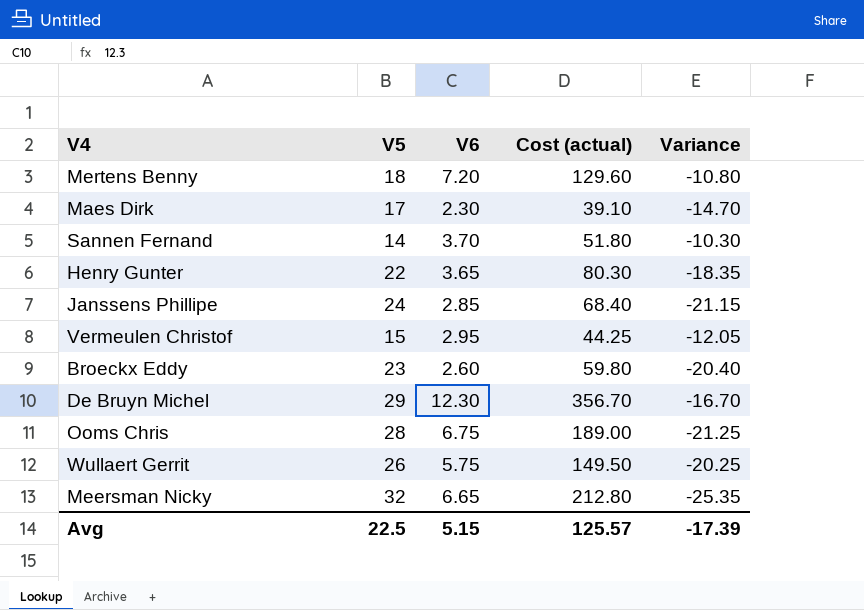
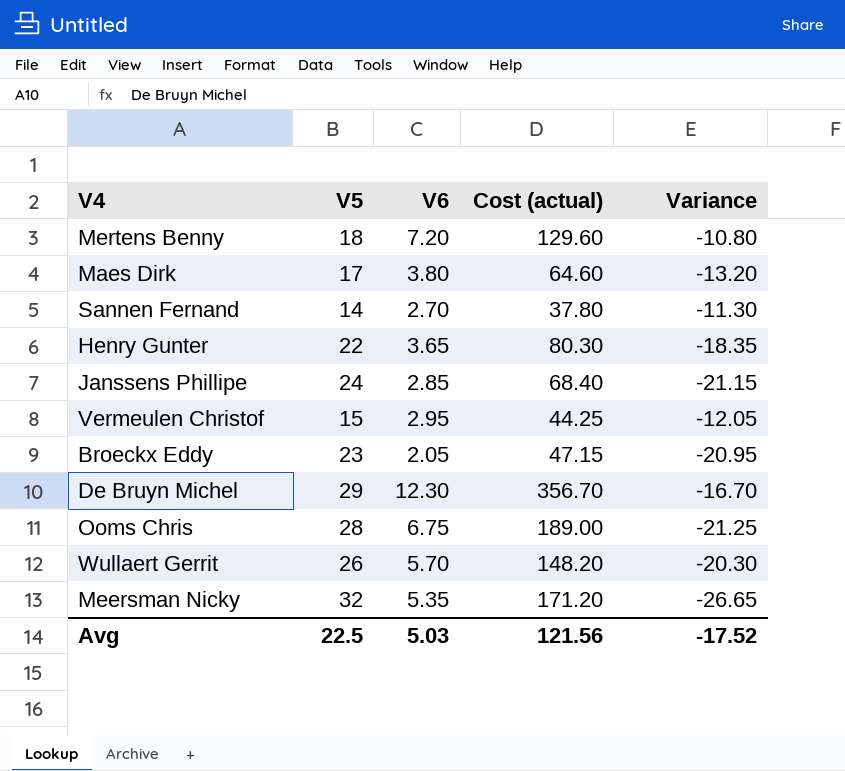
Maes Dirk | V6: 2.30 -> 3.80
Maes Dirk | Cost (actual): 39.10 -> 64.60
Maes Dirk | Variance: -14.70 -> -13.20
Sannen Fernand | V6: 3.70 -> 2.70
Sannen Fernand | Cost (actual): 51.80 -> 37.80
Sannen Fernand | Variance: -10.30 -> -11.30
Broeckx Eddy | V6: 2.60 -> 2.05
Broeckx Eddy | Cost (actual): 59.80 -> 47.15
Broeckx Eddy | Variance: -20.40 -> -20.95
Wullaert Gerrit | V6: 5.75 -> 5.70
Wullaert Gerrit | Cost (actual): 149.50 -> 148.20
Wullaert Gerrit | Variance: -20.25 -> -20.30
Meersman Nicky | V6: 6.65 -> 5.35
Meersman Nicky | Cost (actual): 212.80 -> 171.20
Meersman Nicky | Variance: -25.35 -> -26.65
Avg | V6: 5.15 -> 5.03
Avg | Cost (actual): 125.57 -> 121.56
Avg | Variance: -17.39 -> -17.52

